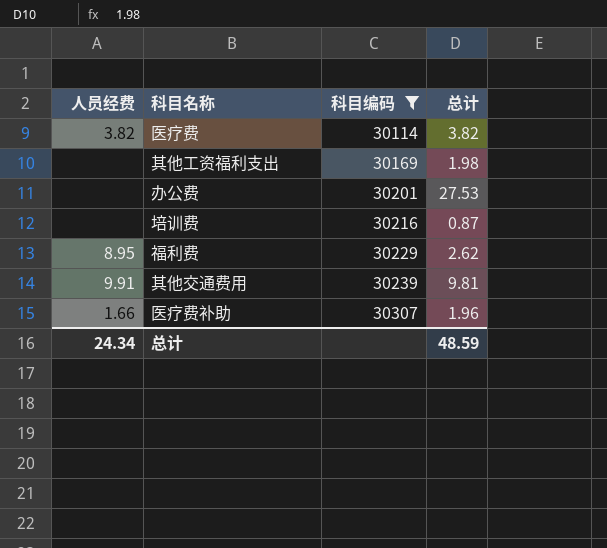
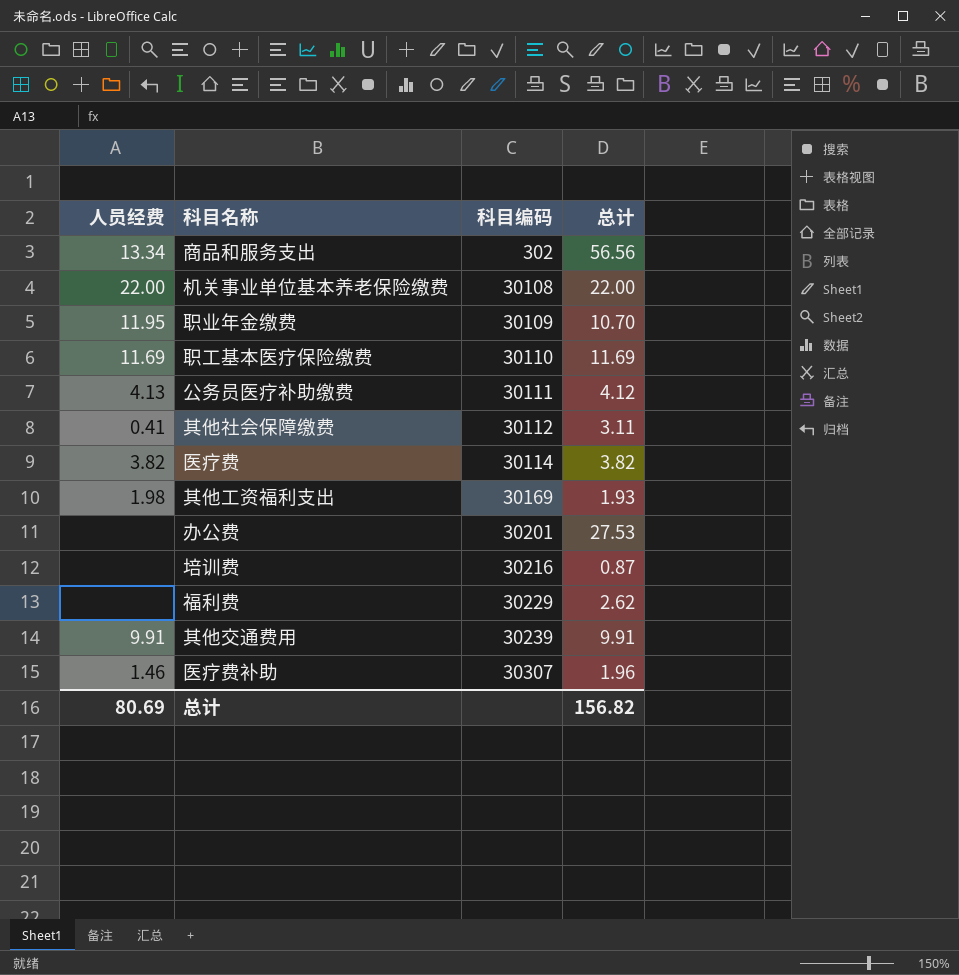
filter: 科目编码 >= 30114 -> none
其他工资福利支出 | 人员经费: none -> 1.98
其他工资福利支出 | 总计: 1.98 -> 1.93
福利费 | 人员经费: 8.95 -> none
其他交通费用 | 总计: 9.81 -> 9.91
医疗费补助 | 人员经费: 1.66 -> 1.46
总计 | 人员经费: 24.34 -> 80.69
总计 | 总计: 48.59 -> 156.82

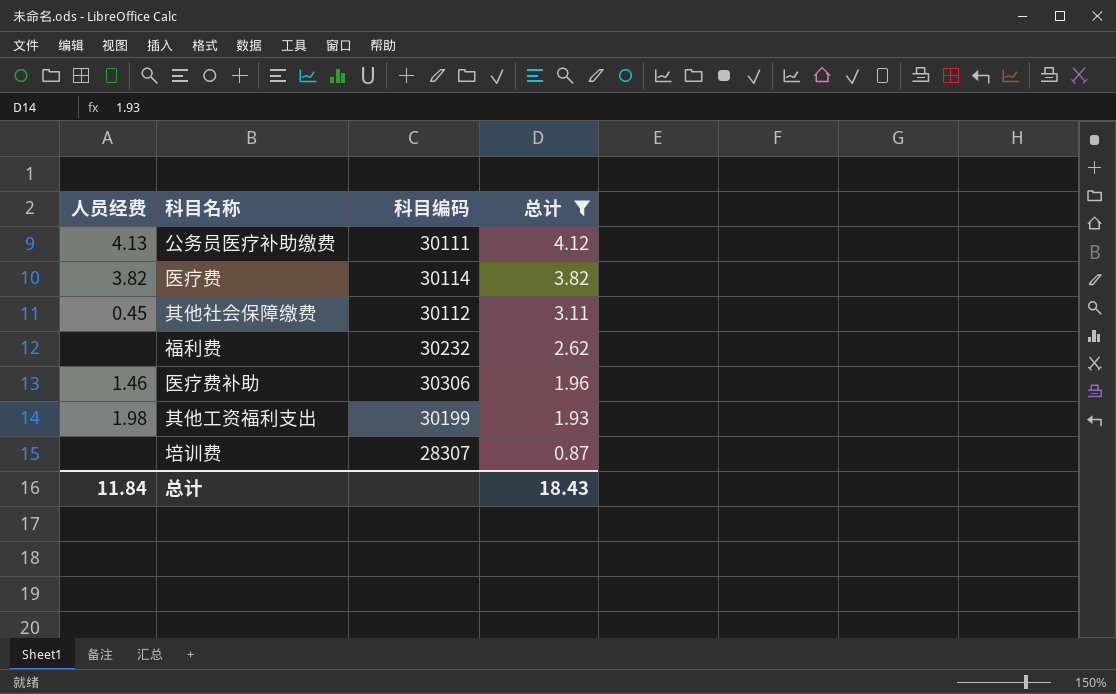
filter: none -> 总计 <= 4.12
row order: 科目编码 ascending -> 总计 descending
其他社会保障缴费 | 人员经费: 0.41 -> 0.45
福利费 | 科目编码: 30229 -> 30232
医疗费补助 | 科目编码: 30307 -> 30306
其他工资福利支出 | 科目编码: 30169 -> 30199
培训费 | 科目编码: 30216 -> 28307
总计 | 人员经费: 80.69 -> 11.84
总计 | 总计: 156.82 -> 18.43

